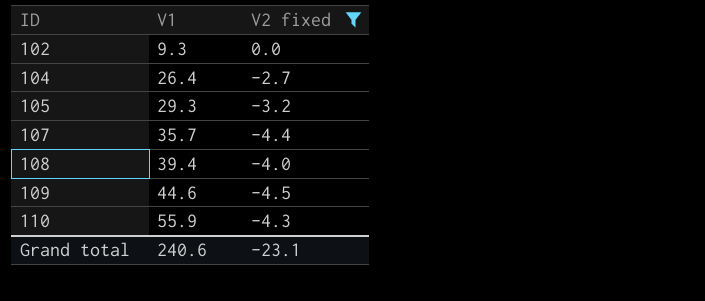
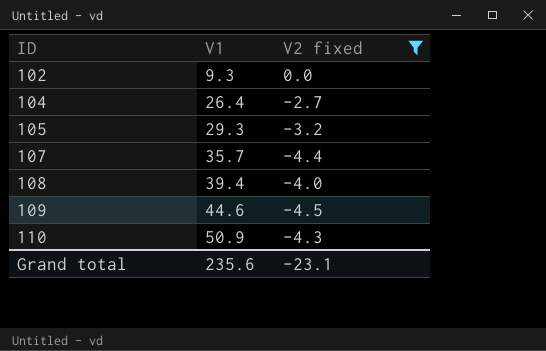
110 | V1: 55.9 -> 50.9
Grand total | V1: 240.6 -> 235.6

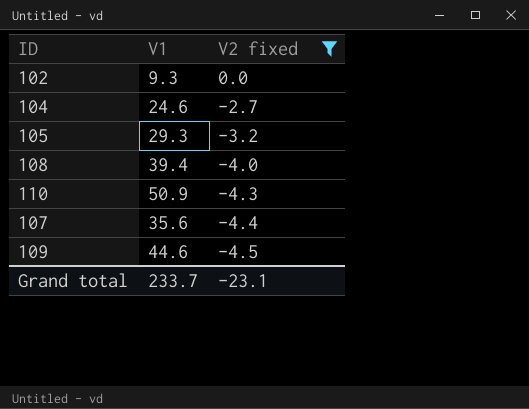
row order: ID ascending -> V2 fixed descending
104 | V1: 26.4 -> 24.6
107 | V1: 35.7 -> 35.6
Grand total | V1: 235.6 -> 233.7

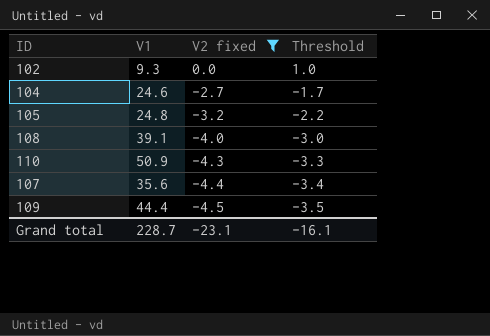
column Threshold | formula: none -> [V2 fixed] + 1
105 | V1: 29.3 -> 24.8
108 | V1: 39.4 -> 39.1
109 | V1: 44.6 -> 44.4
Grand total | V1: 233.7 -> 228.7

